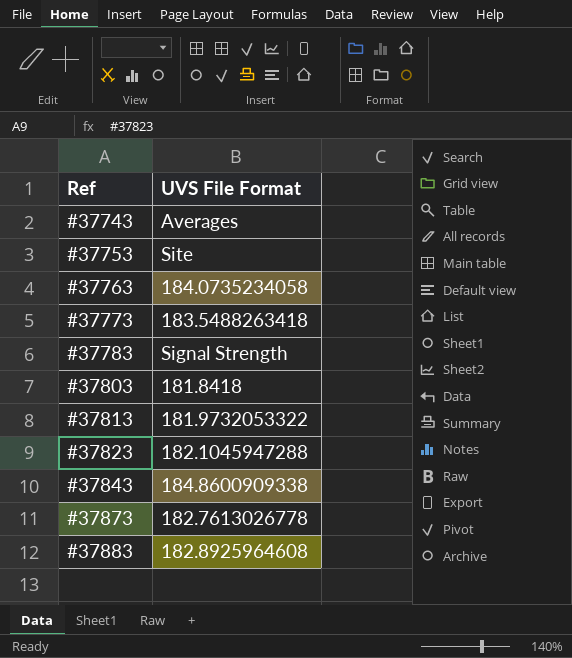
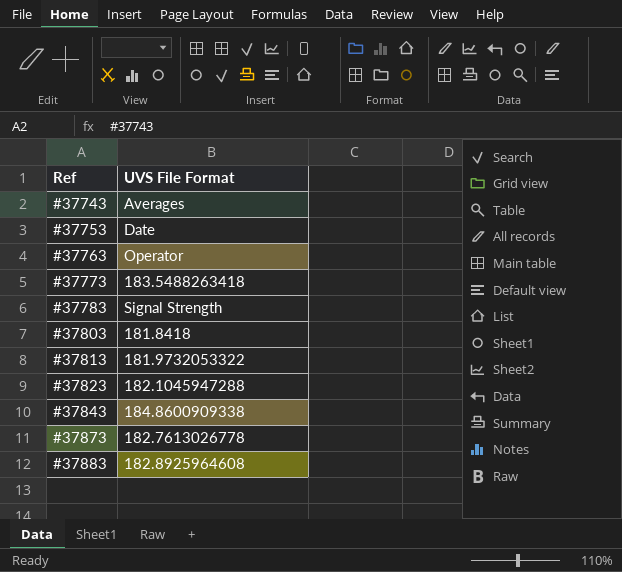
#37753 | UVS File Format: Site -> Date
#37763 | UVS File Format: 184.0735234058 -> Operator

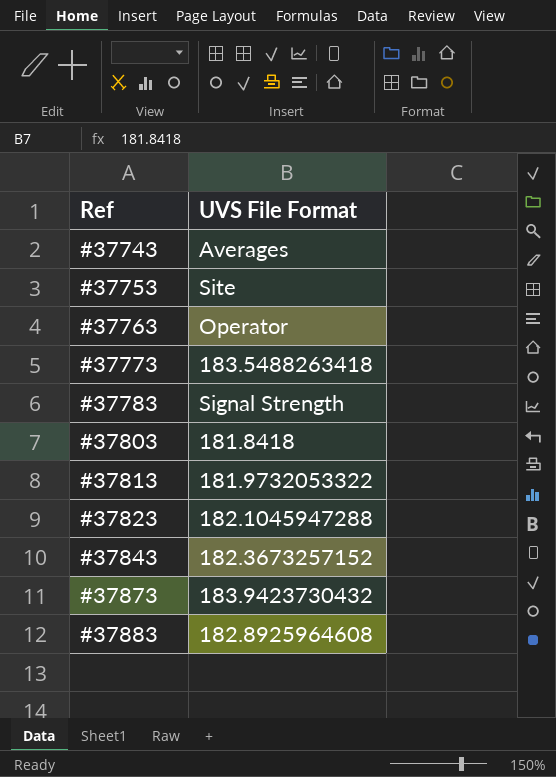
#37753 | UVS File Format: Date -> Site
#37843 | UVS File Format: 184.8600909338 -> 182.3673257152
#37873 | UVS File Format: 182.7613026778 -> 183.9423730432

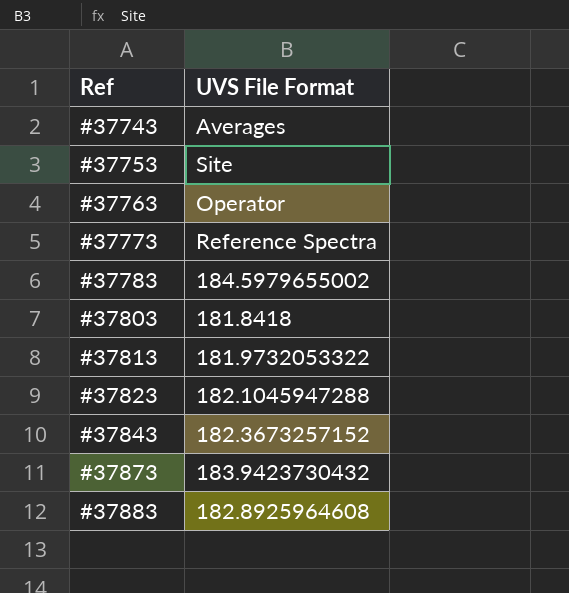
#37773 | UVS File Format: 183.5488263418 -> Reference Spectra
#37783 | UVS File Format: Signal Strength -> 184.5979655002

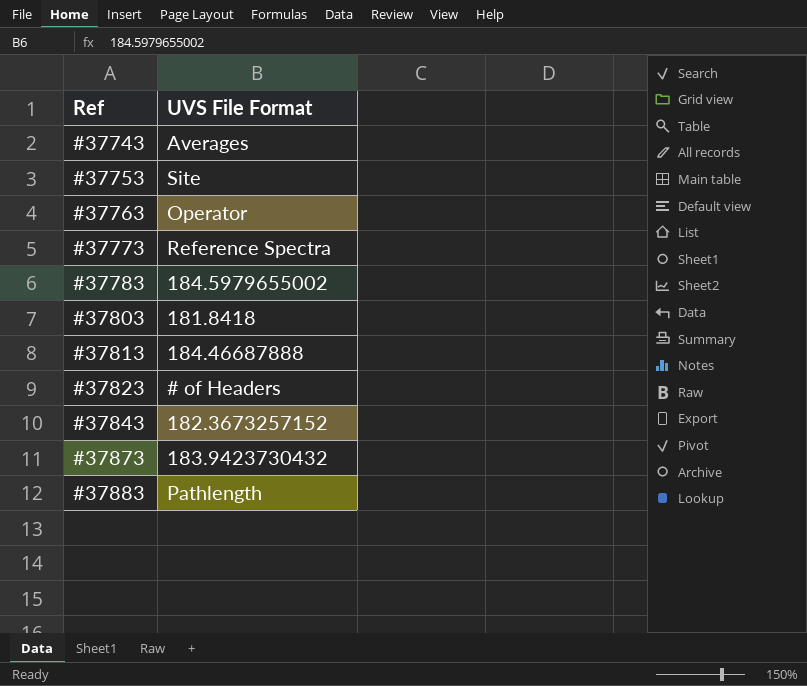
#37813 | UVS File Format: 181.9732053322 -> 184.46687888
#37823 | UVS File Format: 182.1045947288 -> # of Headers
#37883 | UVS File Format: 182.8925964608 -> Pathlength

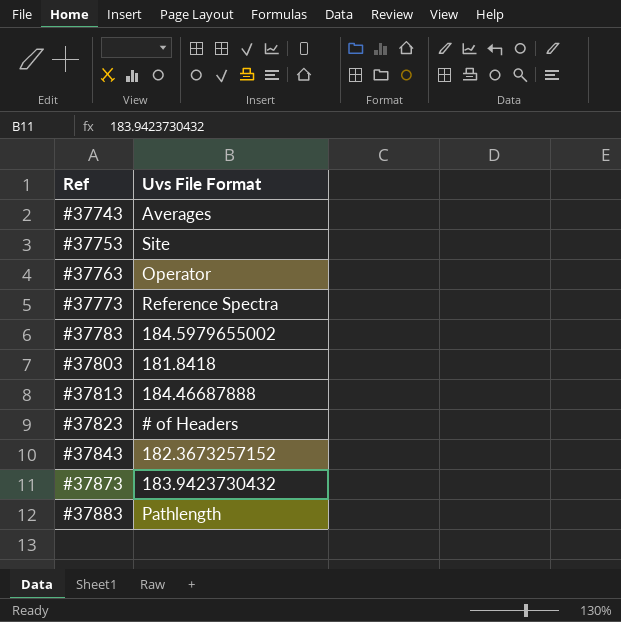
column name: UVS File Format -> Uvs File Format

